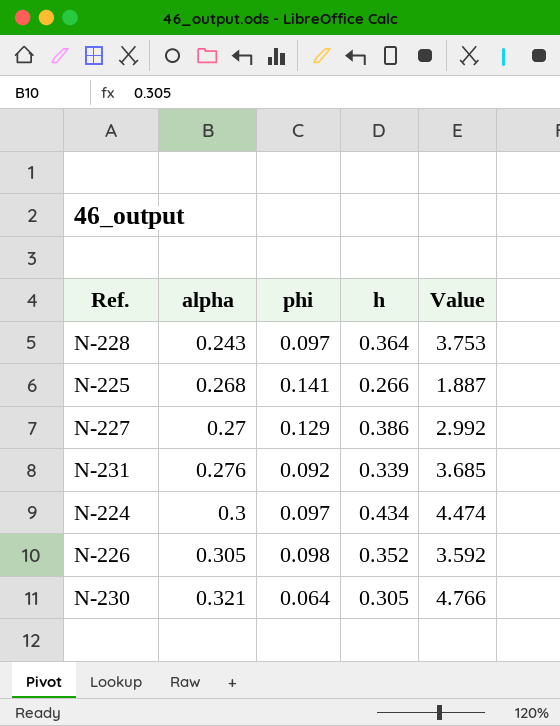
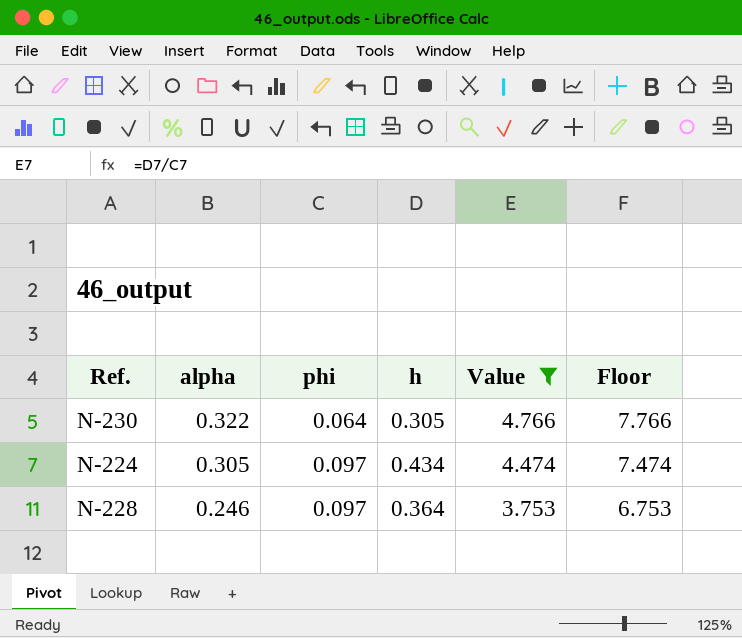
filter: none -> Value >= 3.753
row order: alpha ascending -> alpha descending
column Floor | formula: none -> [Value] + 3
N-230 | alpha: 0.321 -> 0.322
N-224 | alpha: 0.3 -> 0.305
N-228 | alpha: 0.243 -> 0.246

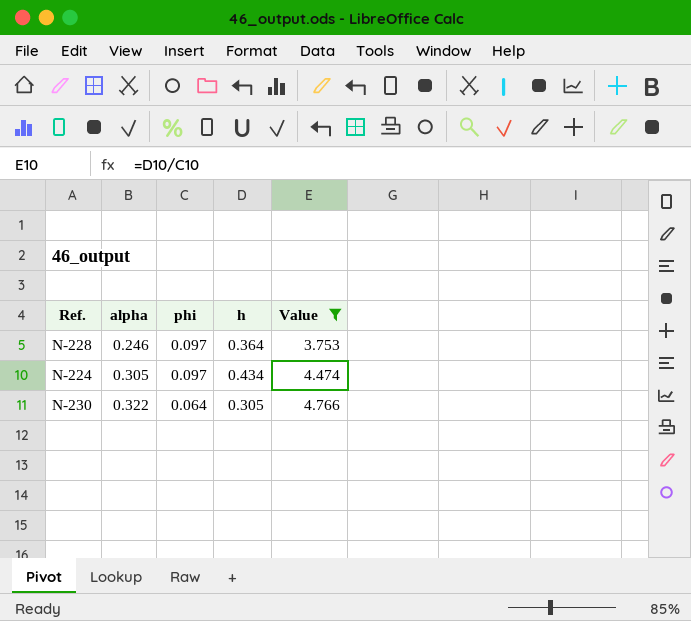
row order: alpha descending -> alpha ascending
column Floor | formula: [Value] + 3 -> none

